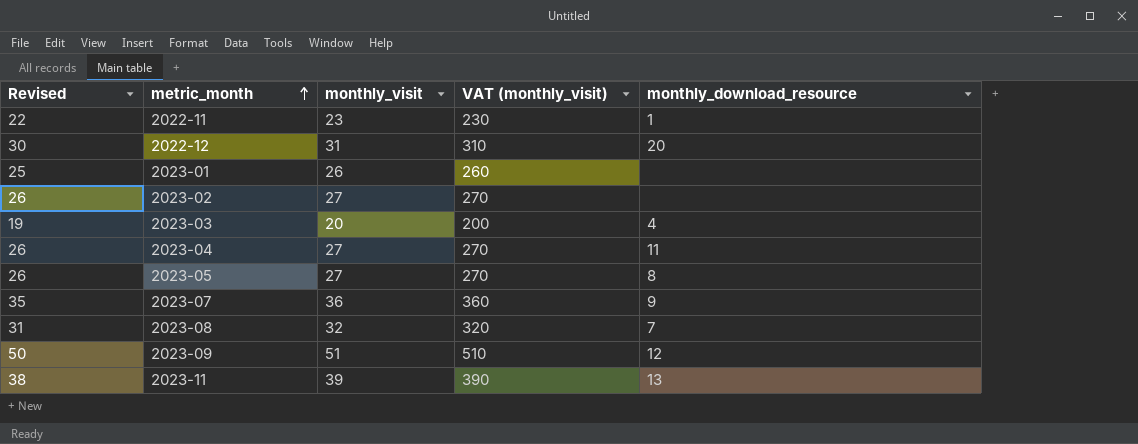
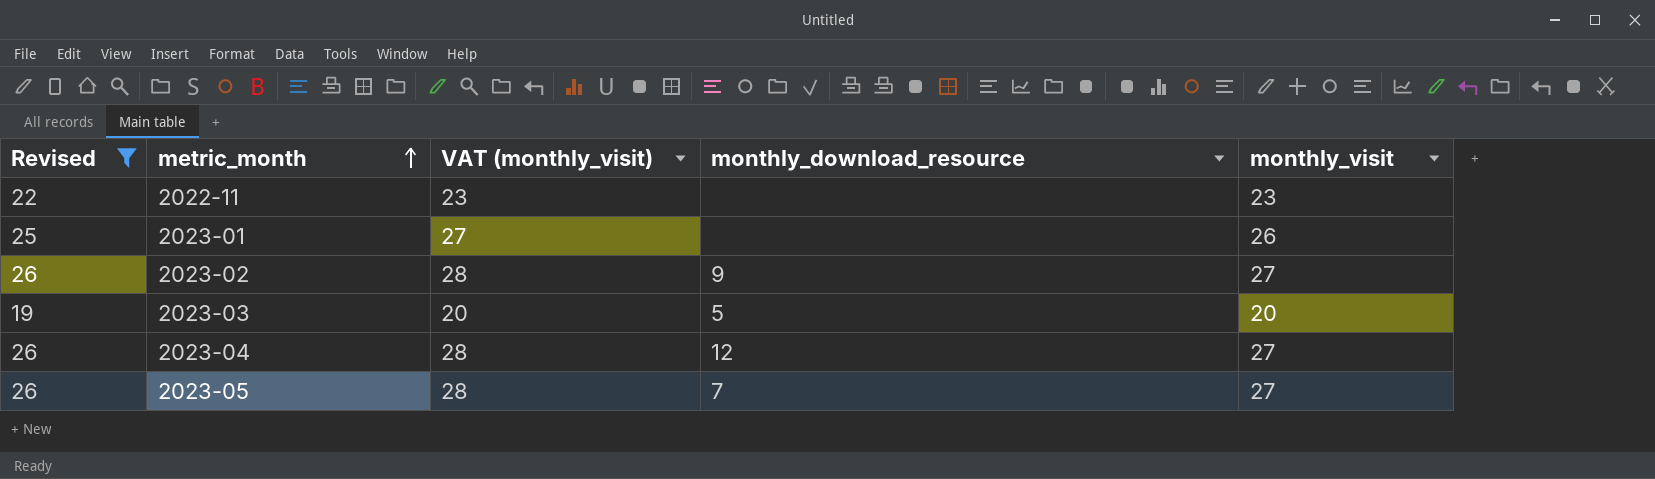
filter: none -> Revised <= 26
column VAT (monthly_visit) | formula: [monthly_visit] * 10 -> [monthly_visit] * 1.02
column monthly_visit | position: 3 -> 5
2022-11 | monthly_download_resource: 1 -> none
2023-02 | monthly_download_resource: none -> 9
2023-03 | monthly_download_resource: 4 -> 5
2023-04 | monthly_download_resource: 11 -> 12
2023-05 | monthly_download_resource: 8 -> 7

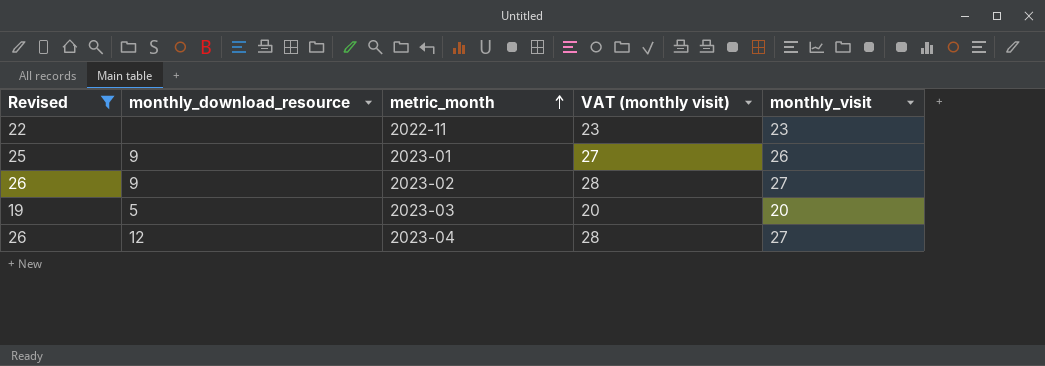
column monthly_download_resource | position: 4 -> 2
column name: VAT (monthly_visit) -> VAT (monthly visit)
row 2023-05: 26 | 28 | 7 | 27 -> none
2023-01 | monthly_download_resource: none -> 9

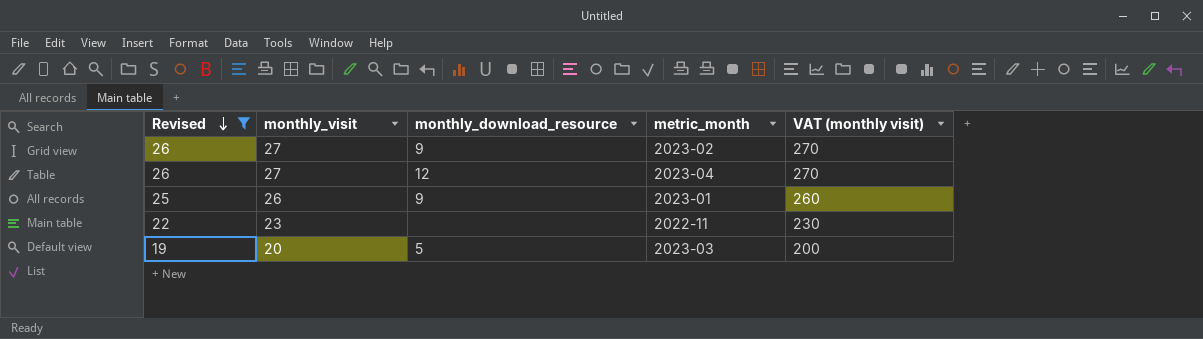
row order: metric_month ascending -> Revised descending
column monthly_visit | position: 5 -> 2
column VAT (monthly visit) | formula: [monthly_visit] * 1.02 -> [monthly_visit] * 10

